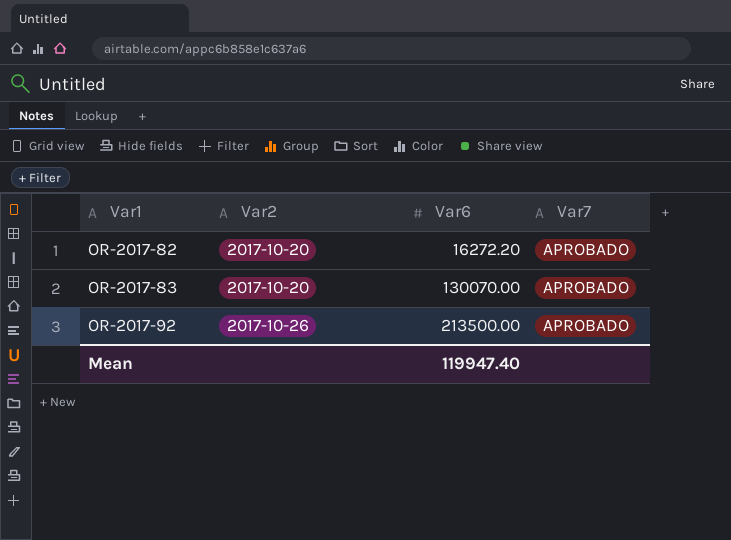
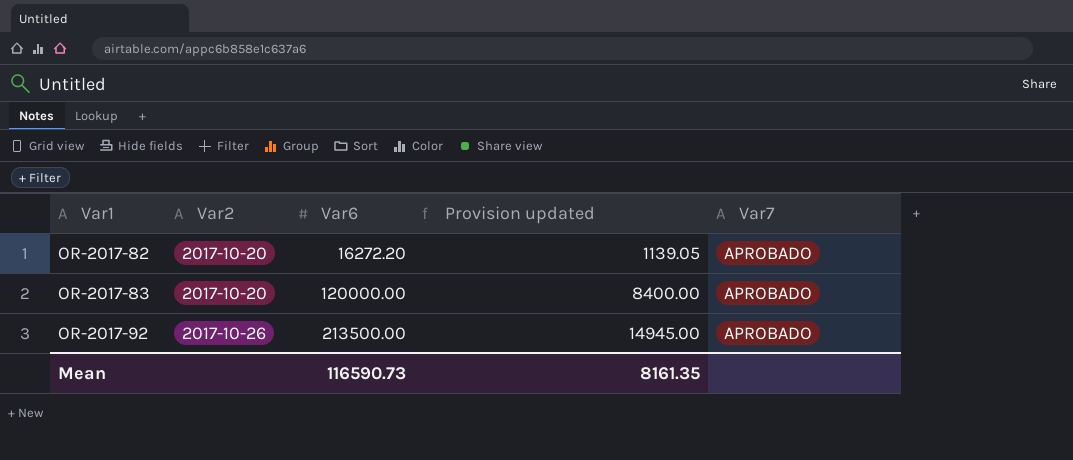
column Provision updated | formula: none -> [Var6] * 0.07
OR-2017-83 | Var6: 130070.00 -> 120000.00
Mean | Var6: 119947.40 -> 116590.73

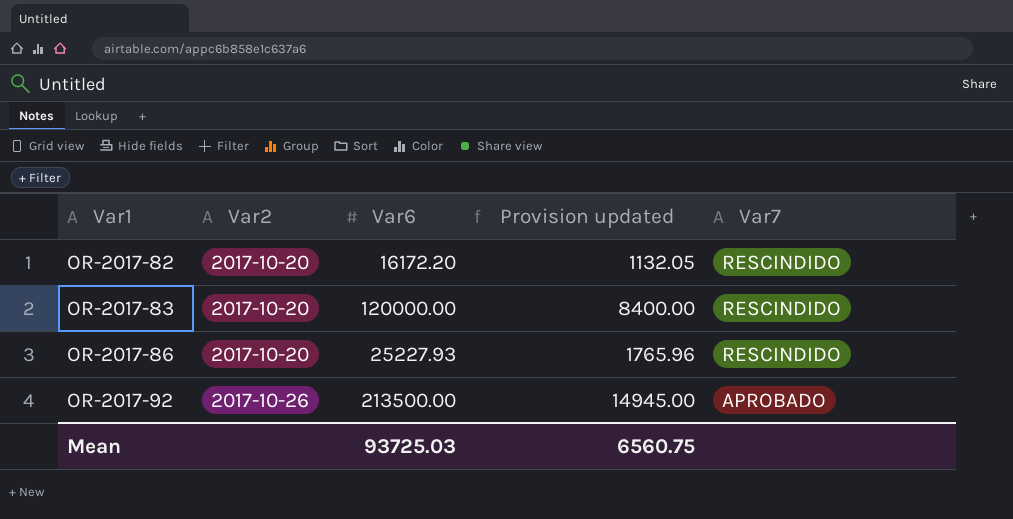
OR-2017-82 | Var6: 16272.20 -> 16172.20
OR-2017-82 | Provision updated: 1139.05 -> 1132.05
OR-2017-82 | Var7: APROBADO -> RESCINDIDO
OR-2017-83 | Var7: APROBADO -> RESCINDIDO
row OR-2017-86: none -> 2017-10-20 | 25227.93 | 1765.96 | RESCINDIDO
Mean | Var6: 116590.73 -> 93725.03
Mean | Provision updated: 8161.35 -> 6560.75

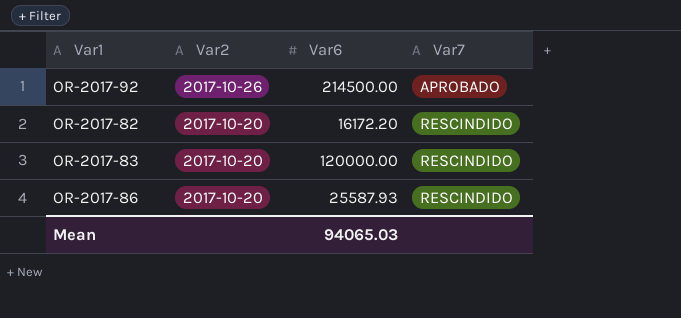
row order: Var1 ascending -> Var2 descending
column Provision updated | formula: [Var6] * 0.07 -> none
OR-2017-92 | Var6: 213500.00 -> 214500.00
OR-2017-86 | Var6: 25227.93 -> 25587.93
Mean | Var6: 93725.03 -> 94065.03

